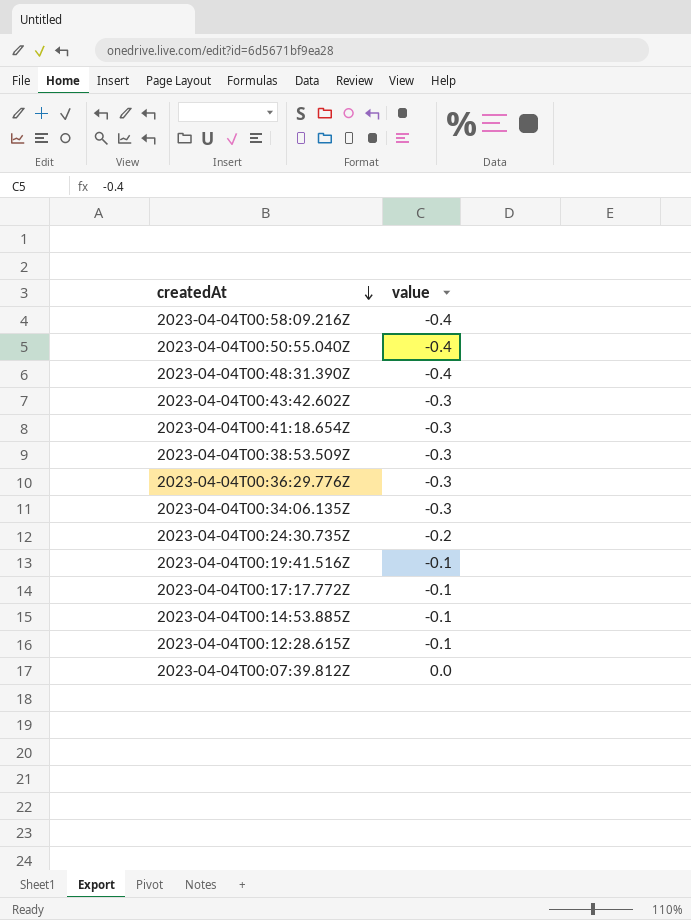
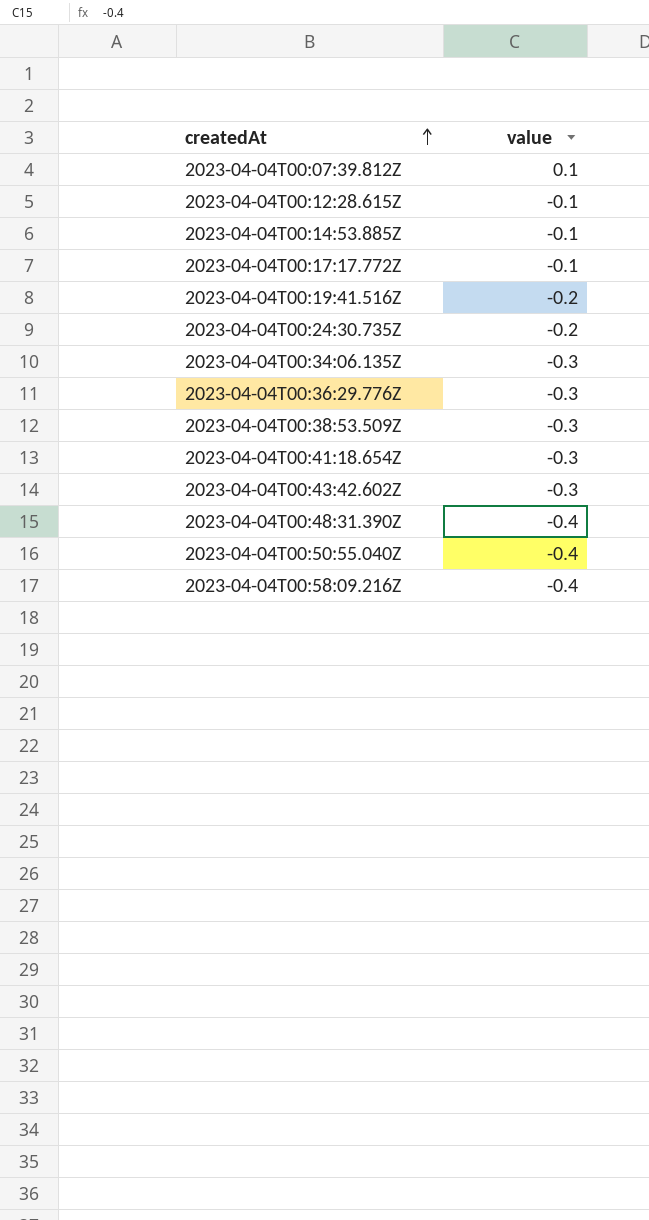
row order: createdAt descending -> createdAt ascending
2023-04-04T00:07:39.812Z | value: 0.0 -> 0.1
2023-04-04T00:19:41.516Z | value: -0.1 -> -0.2

